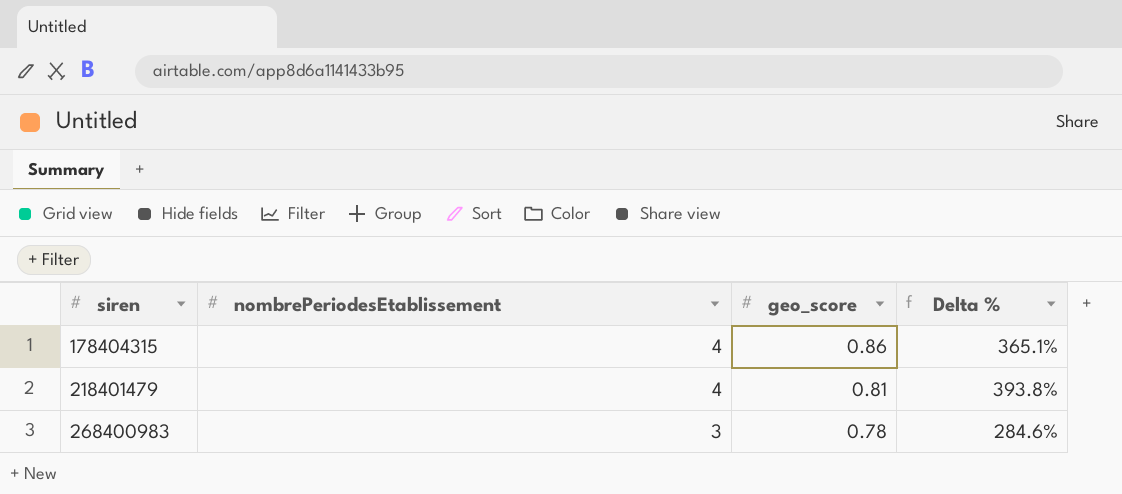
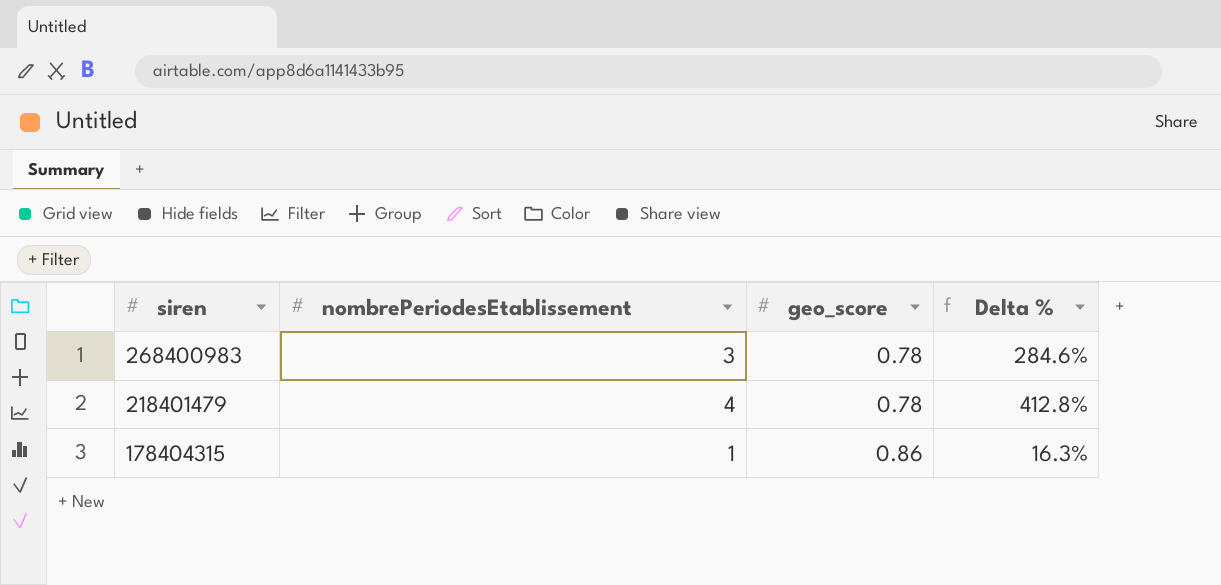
row order: siren ascending -> siren descending
218401479 | geo_score: 0.81 -> 0.78
218401479 | Delta %: 393.8% -> 412.8%
178404315 | nombrePeriodesEtablissement: 4 -> 1
178404315 | Delta %: 365.1% -> 16.3%

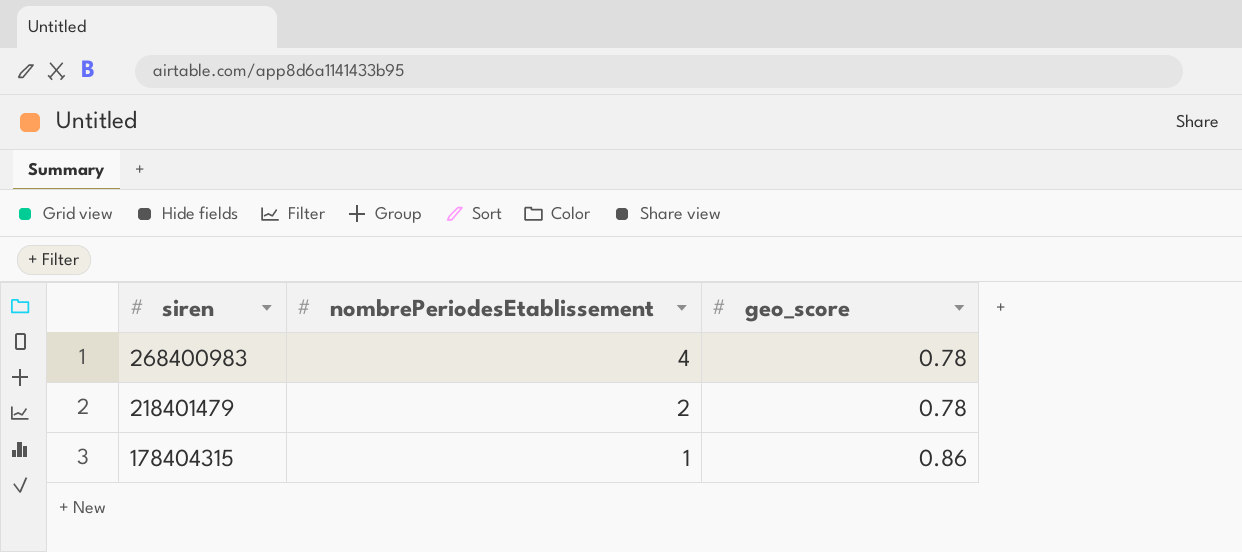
column Delta % | formula: ([nombrePeriodesEtablissement] - [geo_score]) / [geo_score] -> none
268400983 | nombrePeriodesEtablissement: 3 -> 4
218401479 | nombrePeriodesEtablissement: 4 -> 2

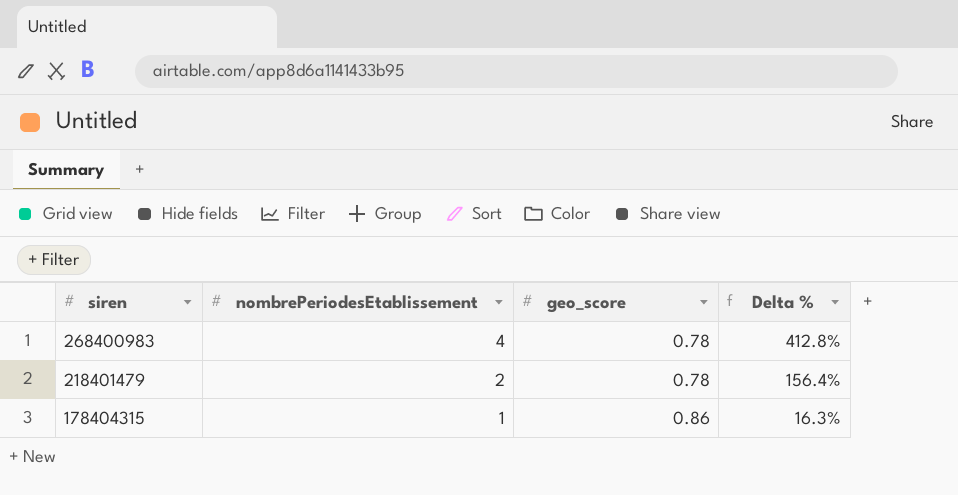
column Delta % | formula: none -> ([nombrePeriodesEtablissement] - [geo_score]) / [geo_score]

